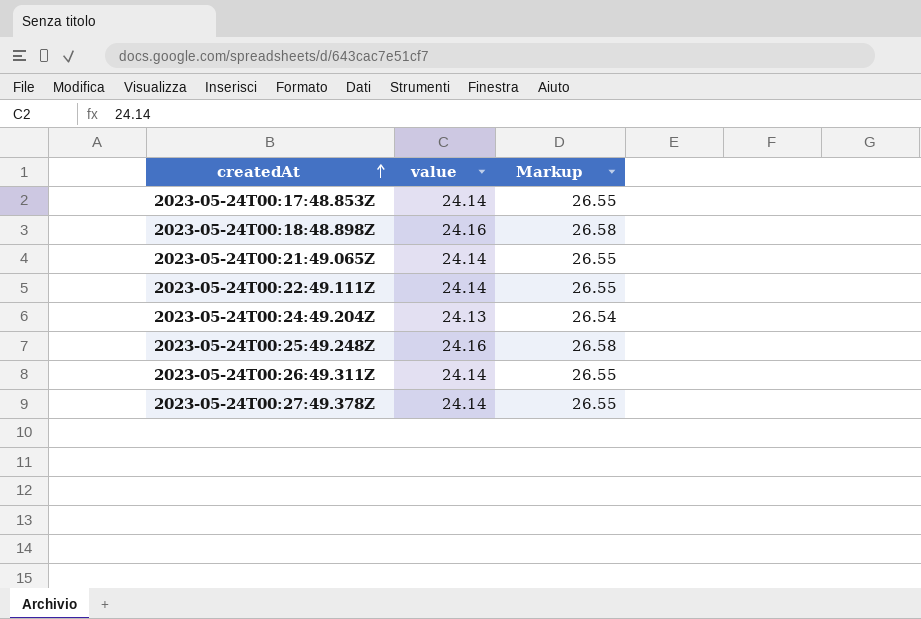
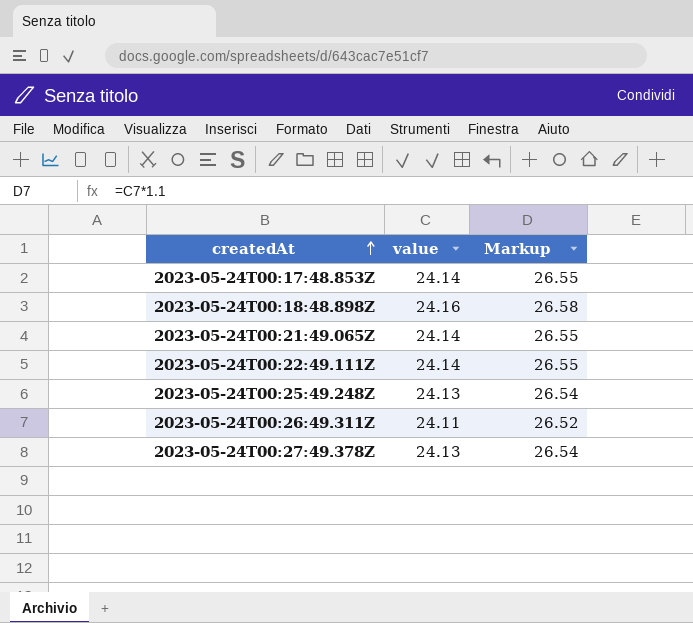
row 2023-05-24T00:24:49.204Z: 24.13 | 26.54 -> none
2023-05-24T00:25:49.248Z | value: 24.16 -> 24.13
2023-05-24T00:25:49.248Z | Markup: 26.58 -> 26.54
2023-05-24T00:26:49.311Z | value: 24.14 -> 24.11
2023-05-24T00:26:49.311Z | Markup: 26.55 -> 26.52
2023-05-24T00:27:49.378Z | value: 24.14 -> 24.13
2023-05-24T00:27:49.378Z | Markup: 26.55 -> 26.54

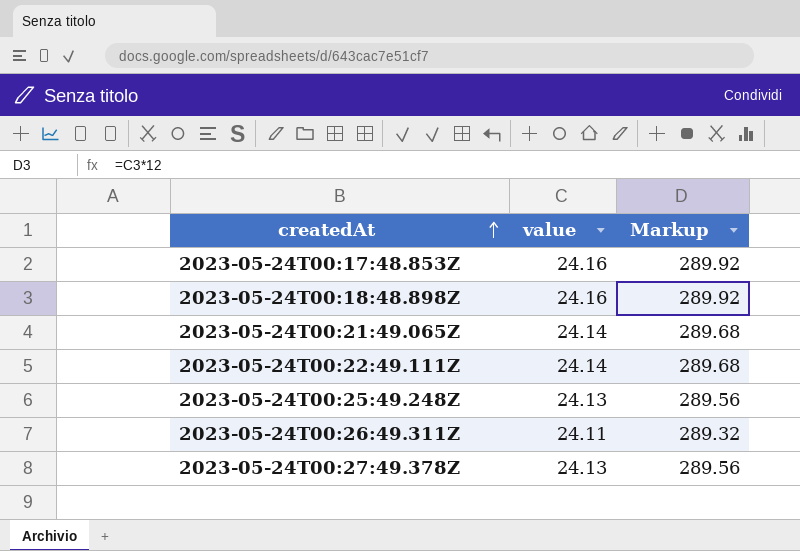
column Markup | formula: [value] * 1.1 -> [value] * 12
2023-05-24T00:17:48.853Z | value: 24.14 -> 24.16

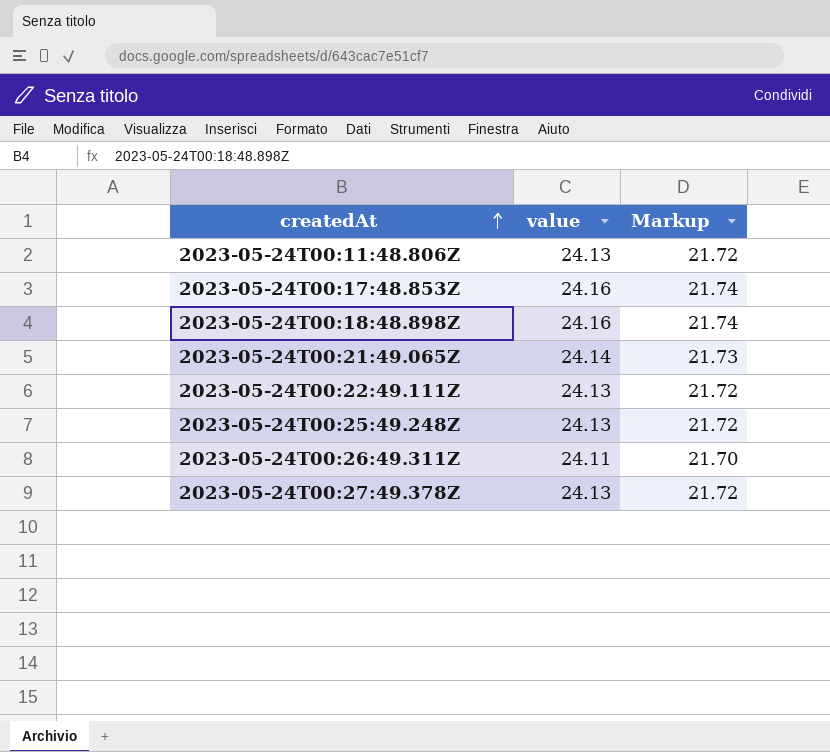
column Markup | formula: [value] * 12 -> [value] * 0.9
row 2023-05-24T00:11:48.806Z: none -> 24.13 | 21.72
2023-05-24T00:22:49.111Z | value: 24.14 -> 24.13

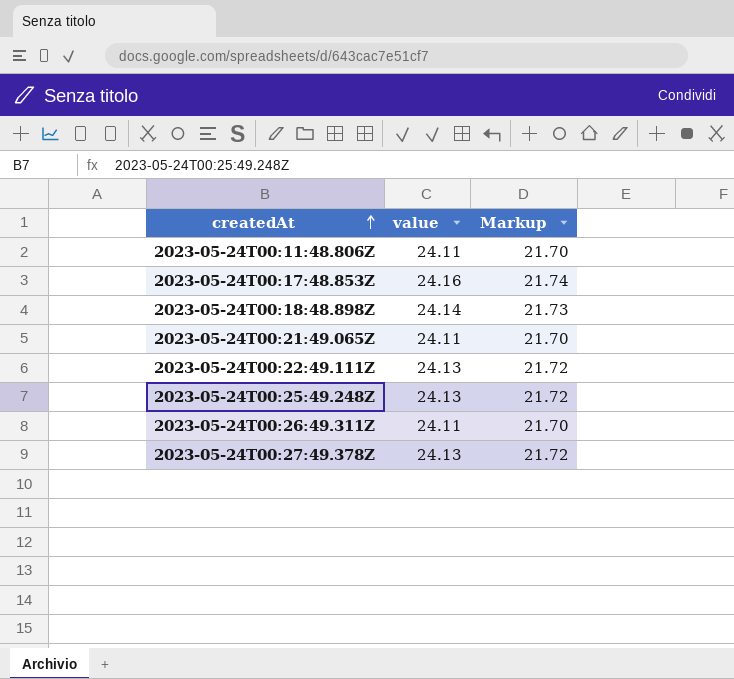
2023-05-24T00:11:48.806Z | value: 24.13 -> 24.11
2023-05-24T00:11:48.806Z | Markup: 21.72 -> 21.70
2023-05-24T00:18:48.898Z | value: 24.16 -> 24.14
2023-05-24T00:18:48.898Z | Markup: 21.74 -> 21.73
2023-05-24T00:21:49.065Z | value: 24.14 -> 24.11
2023-05-24T00:21:49.065Z | Markup: 21.73 -> 21.70

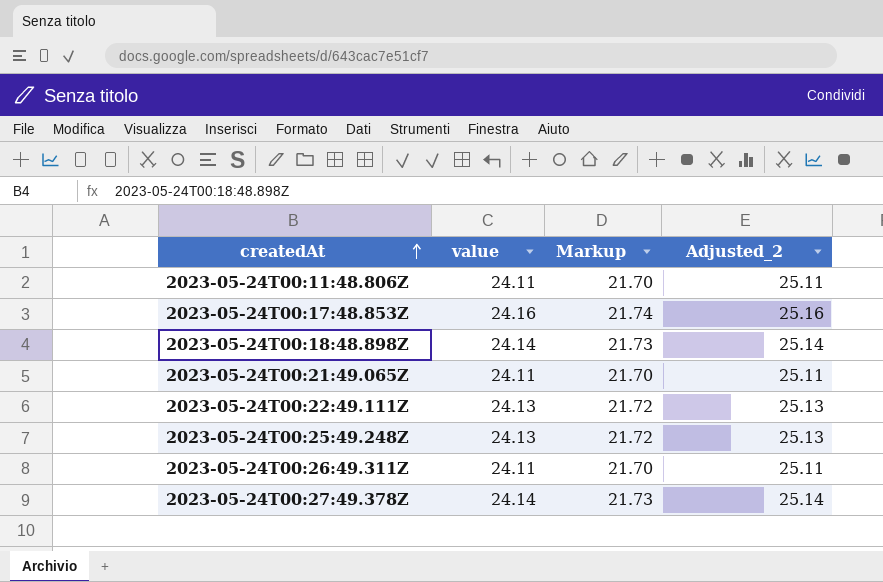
column Adjusted_2 | formula: none -> [value] + 1
2023-05-24T00:27:49.378Z | value: 24.13 -> 24.14
2023-05-24T00:27:49.378Z | Markup: 21.72 -> 21.73

